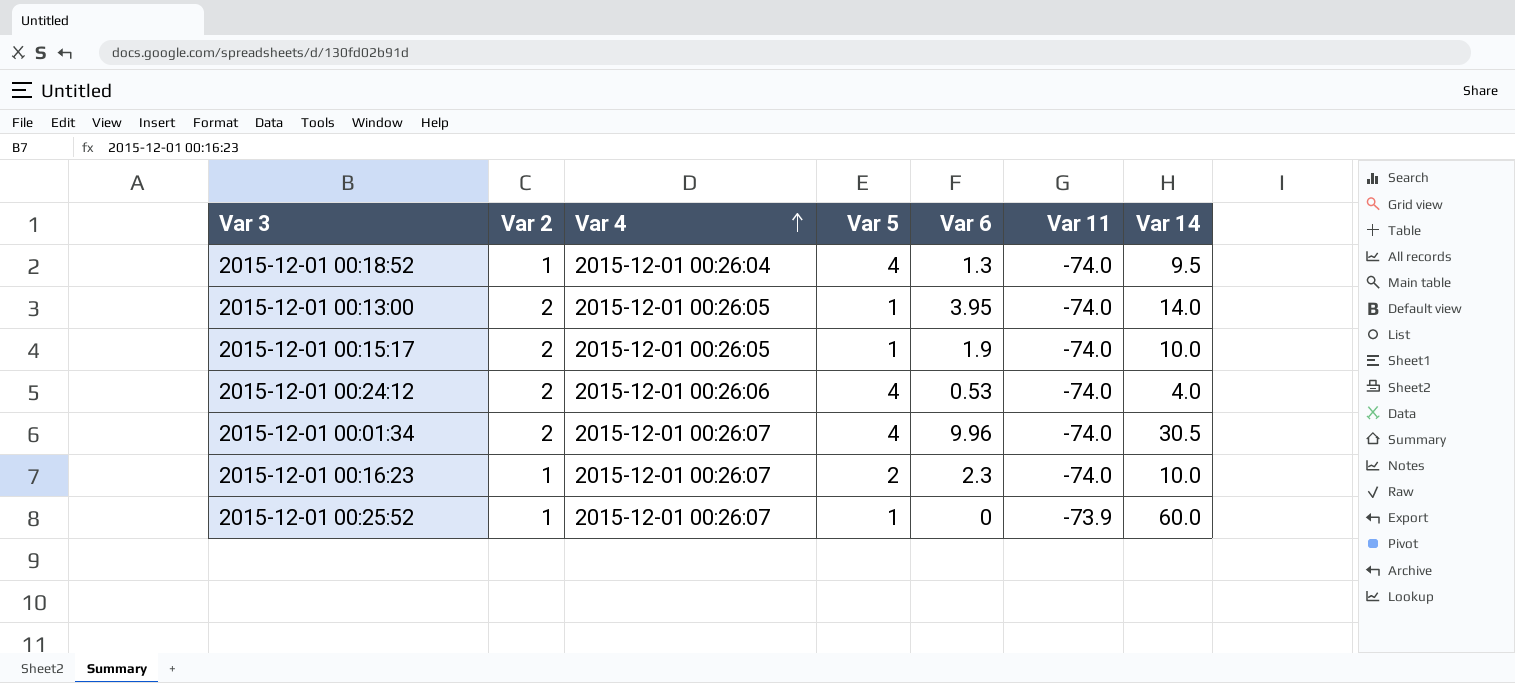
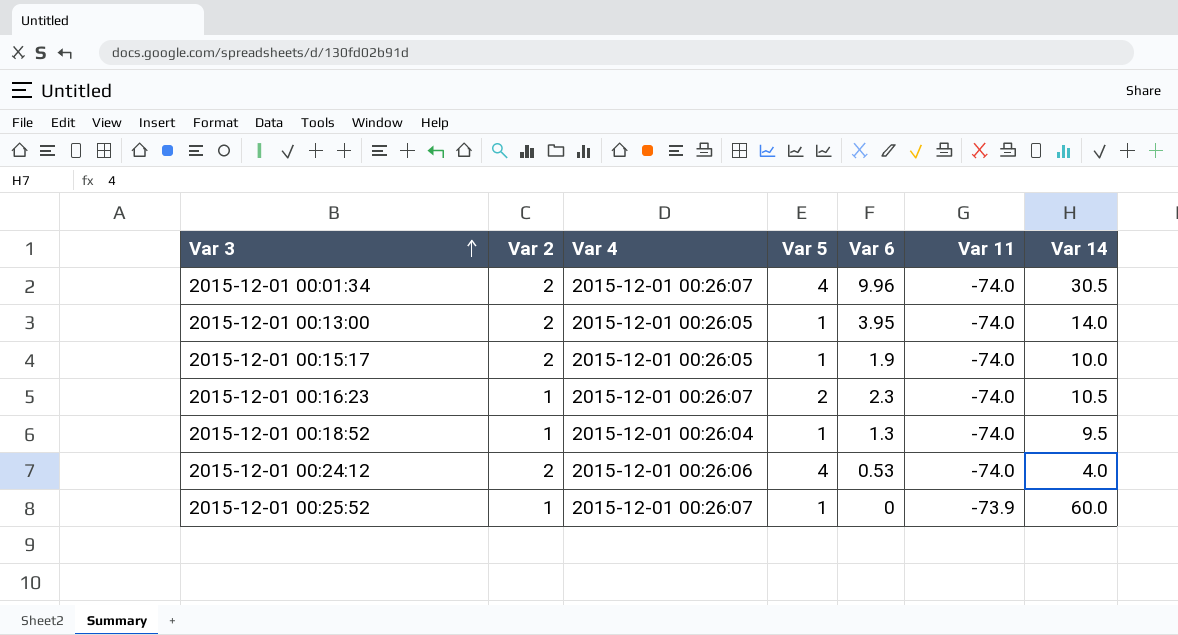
row order: Var 4 ascending -> Var 3 ascending
2015-12-01 00:16:23 | Var 14: 10.0 -> 10.5
2015-12-01 00:18:52 | Var 5: 4 -> 1

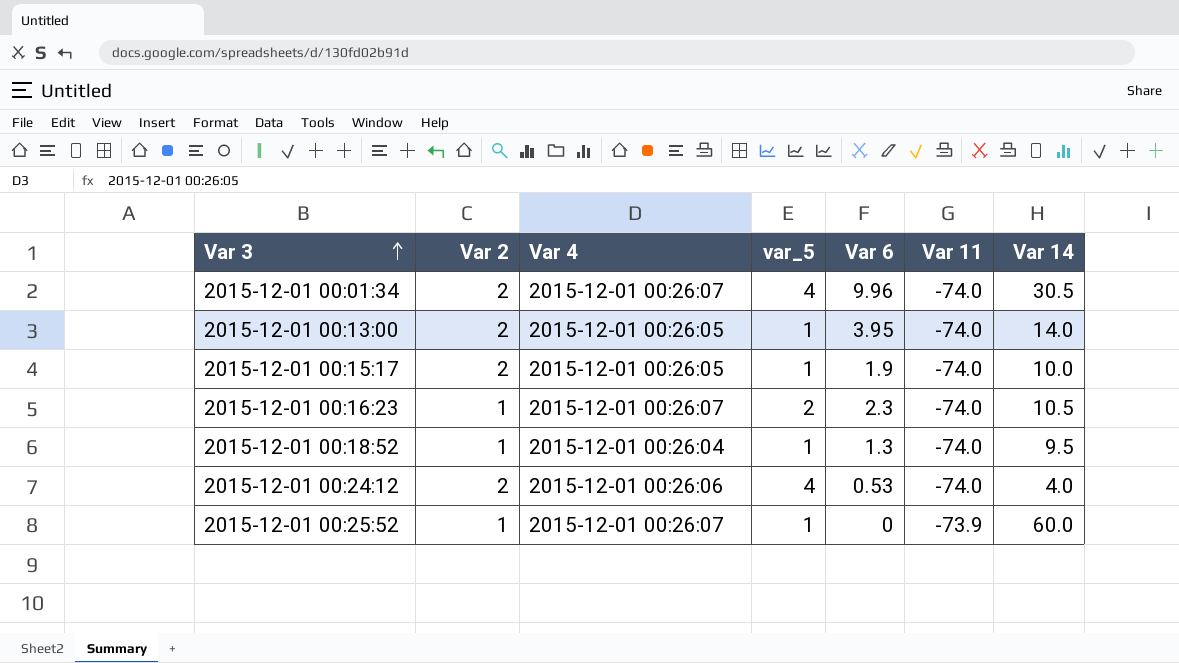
column name: Var 5 -> var_5

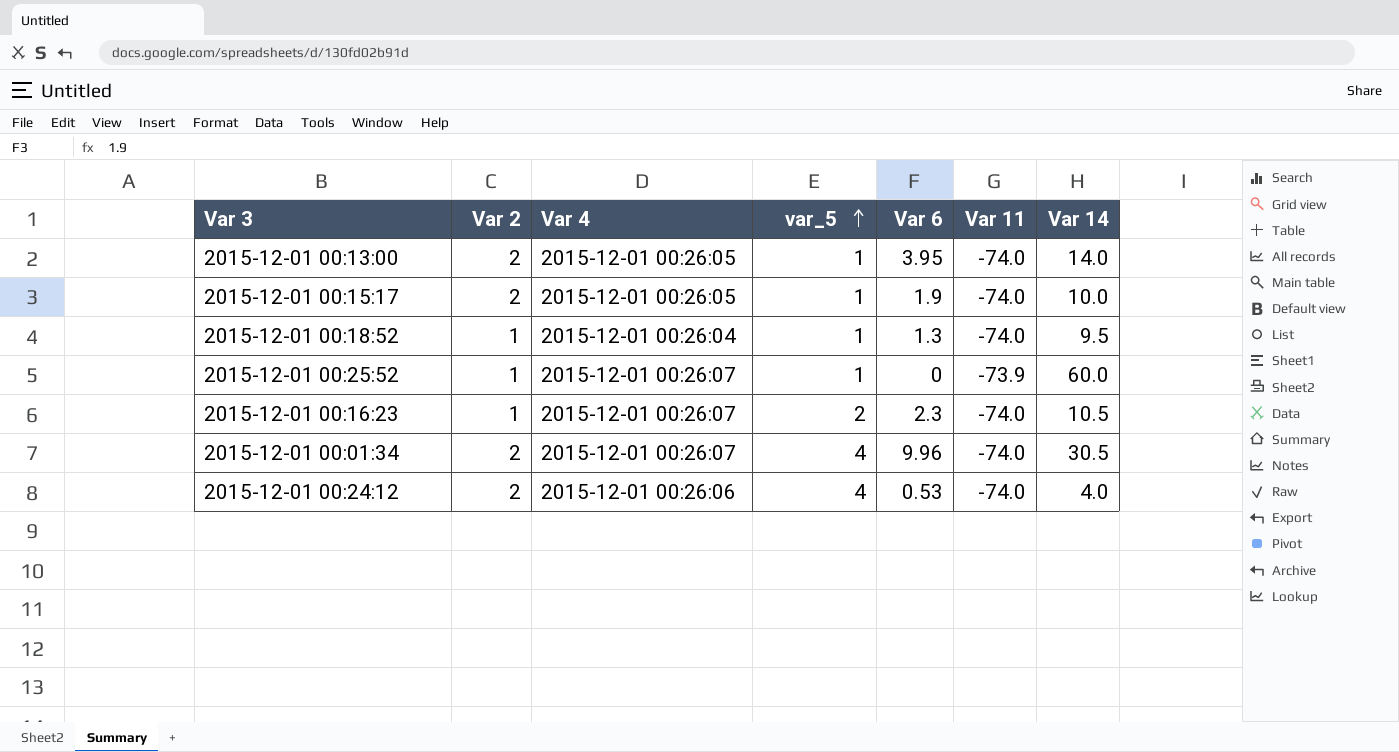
row order: Var 3 ascending -> var_5 ascending

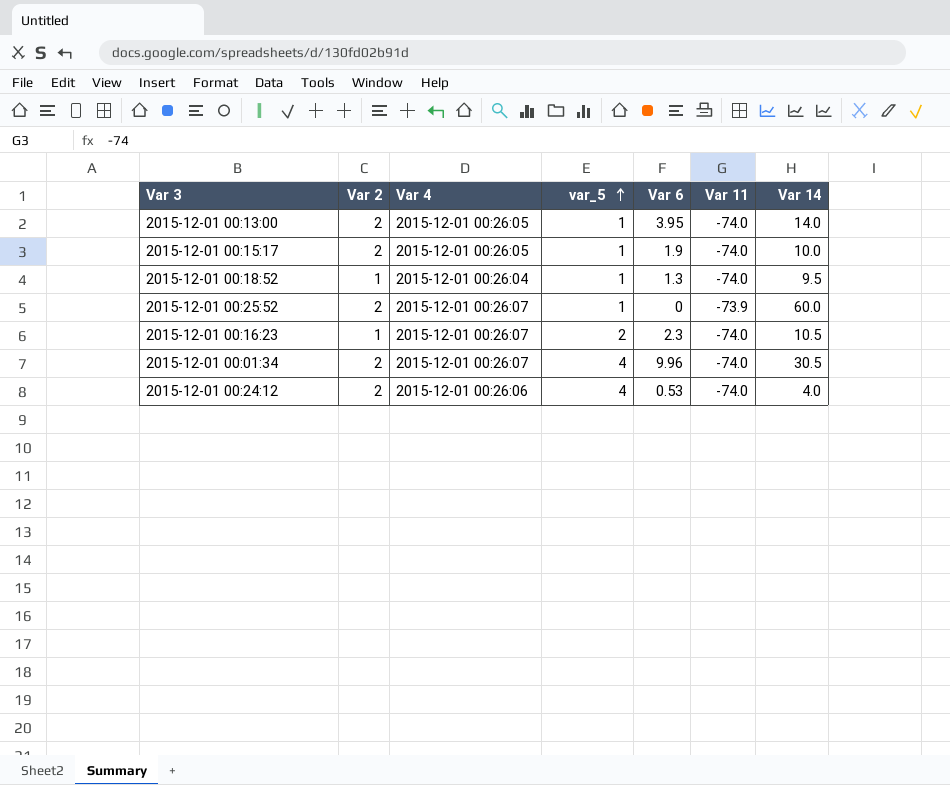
2015-12-01 00:25:52 | Var 2: 1 -> 2

